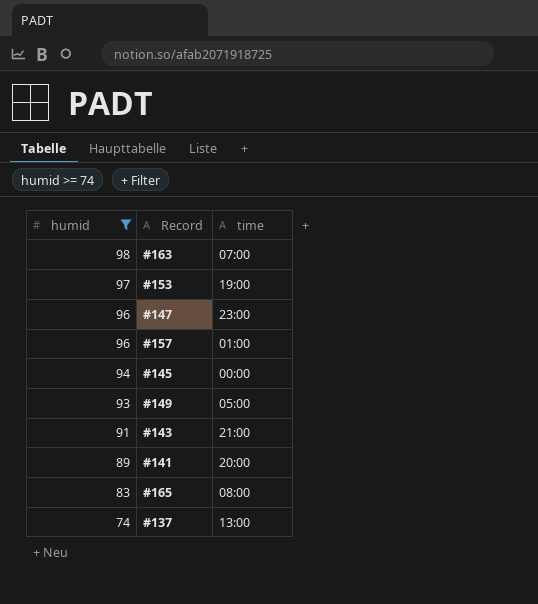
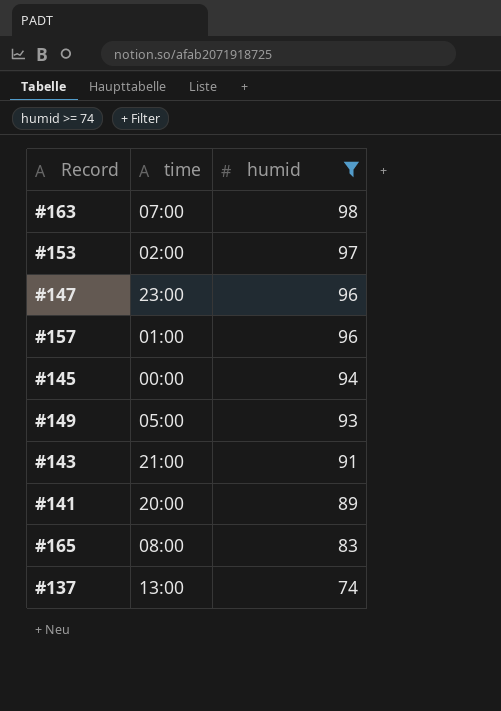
column humid | position: 1 -> 3
#153 | time: 19:00 -> 02:00

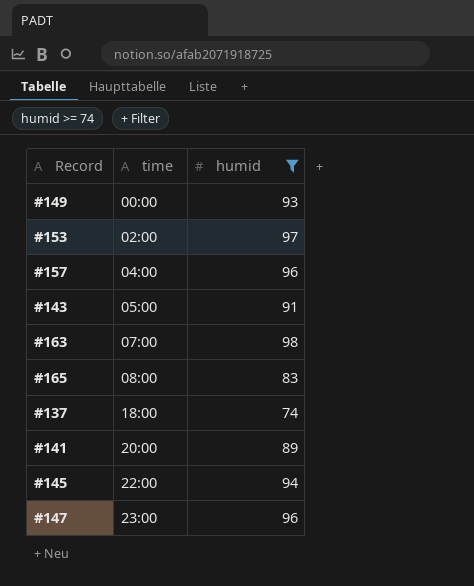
row order: humid descending -> time ascending
#149 | time: 05:00 -> 00:00
#157 | time: 01:00 -> 04:00
#143 | time: 21:00 -> 05:00
#137 | time: 13:00 -> 18:00
#145 | time: 00:00 -> 22:00

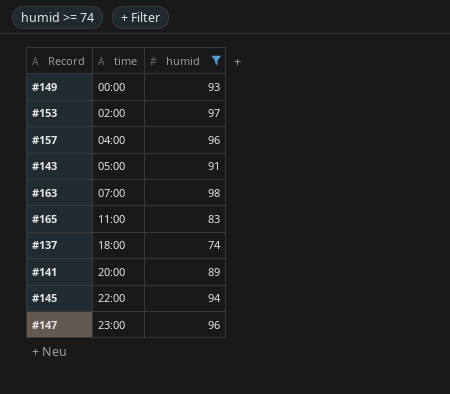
#165 | time: 08:00 -> 11:00

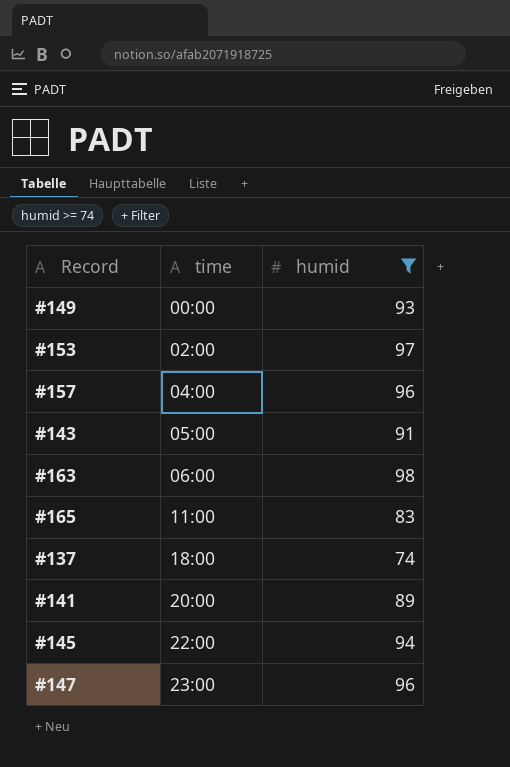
#163 | time: 07:00 -> 06:00

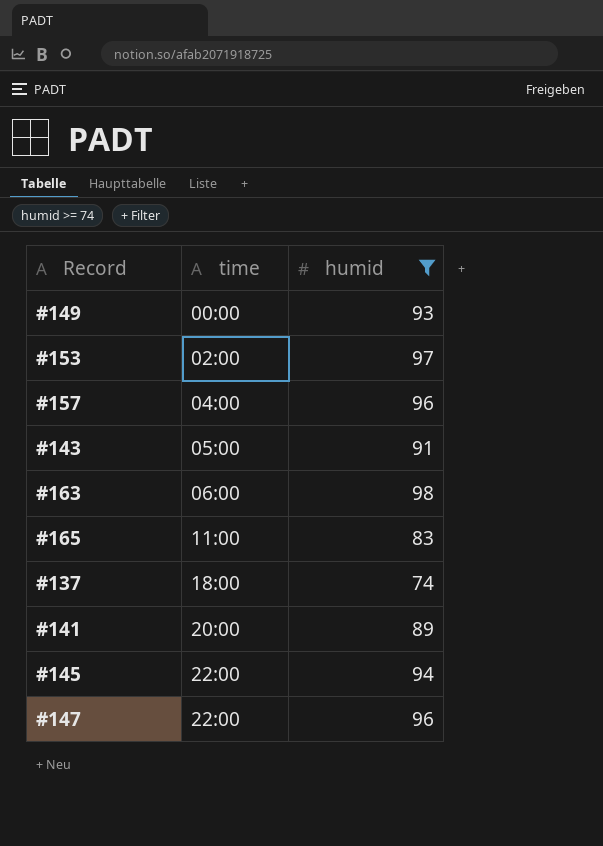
#147 | time: 23:00 -> 22:00

